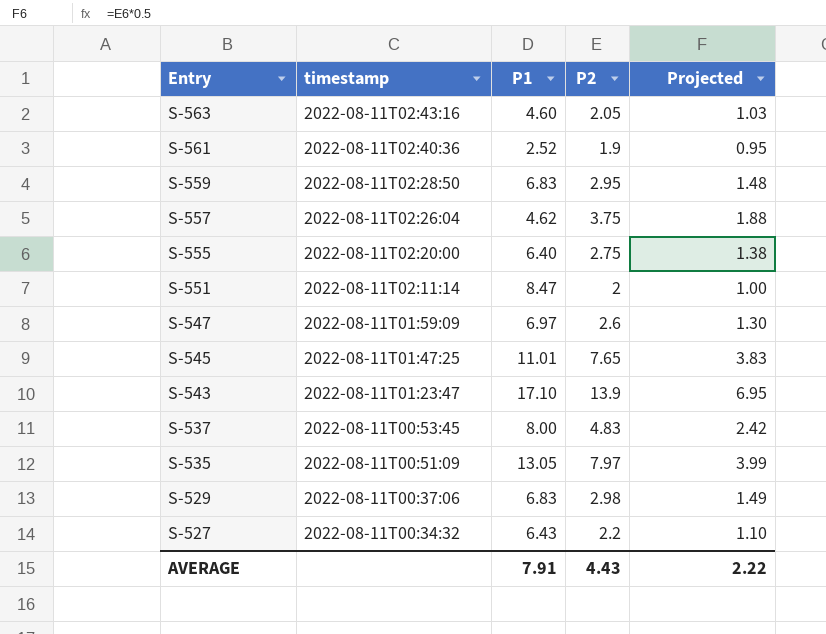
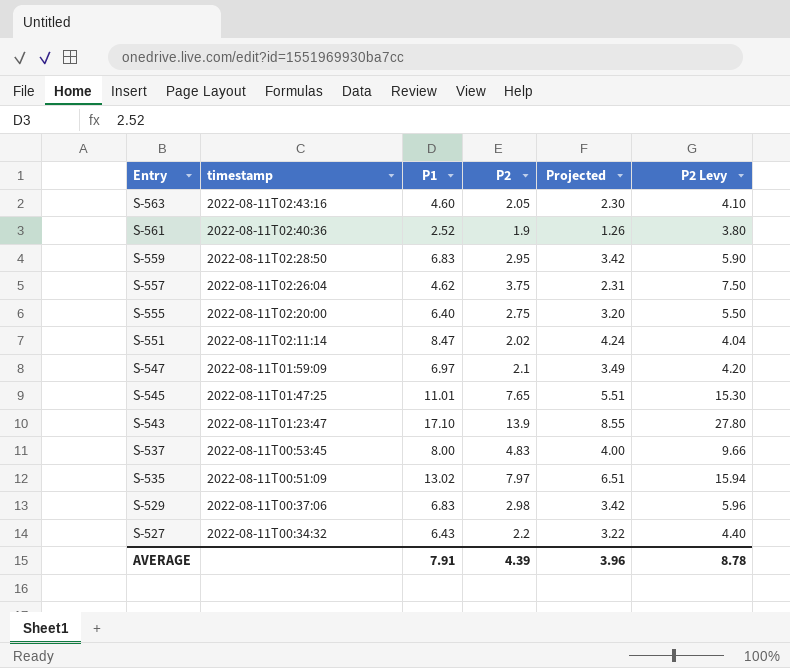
column Projected | formula: [P2] * 0.5 -> [P1] * 0.5
column P2 Levy | formula: none -> [P2] * 2
S-551 | P2: 2 -> 2.02
S-547 | P2: 2.6 -> 2.1
S-535 | P1: 13.05 -> 13.02
AVERAGE | P2: 4.43 -> 4.39
AVERAGE | Projected: 2.22 -> 3.96

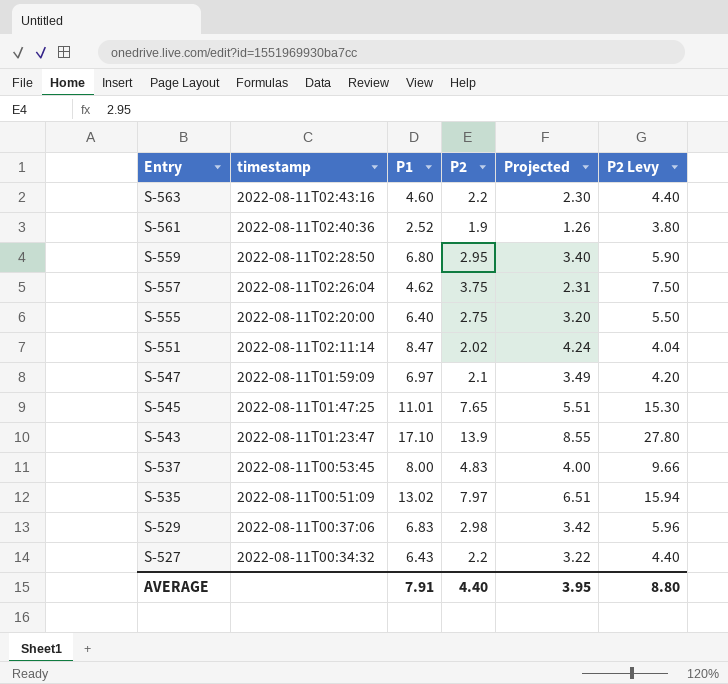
S-563 | P2: 2.05 -> 2.2
S-563 | P2 Levy: 4.10 -> 4.40
S-559 | P1: 6.83 -> 6.80
S-559 | Projected: 3.42 -> 3.40
AVERAGE | P2: 4.39 -> 4.40
AVERAGE | Projected: 3.96 -> 3.95
AVERAGE | P2 Levy: 8.78 -> 8.80

